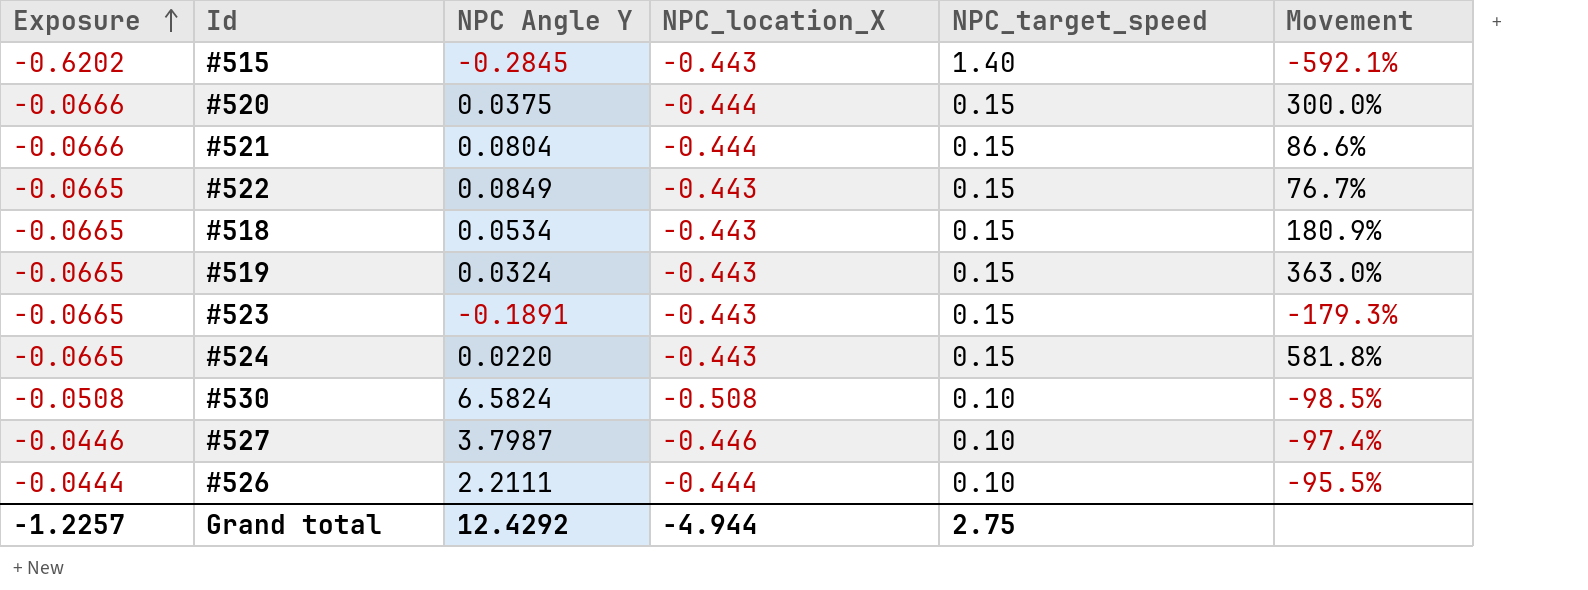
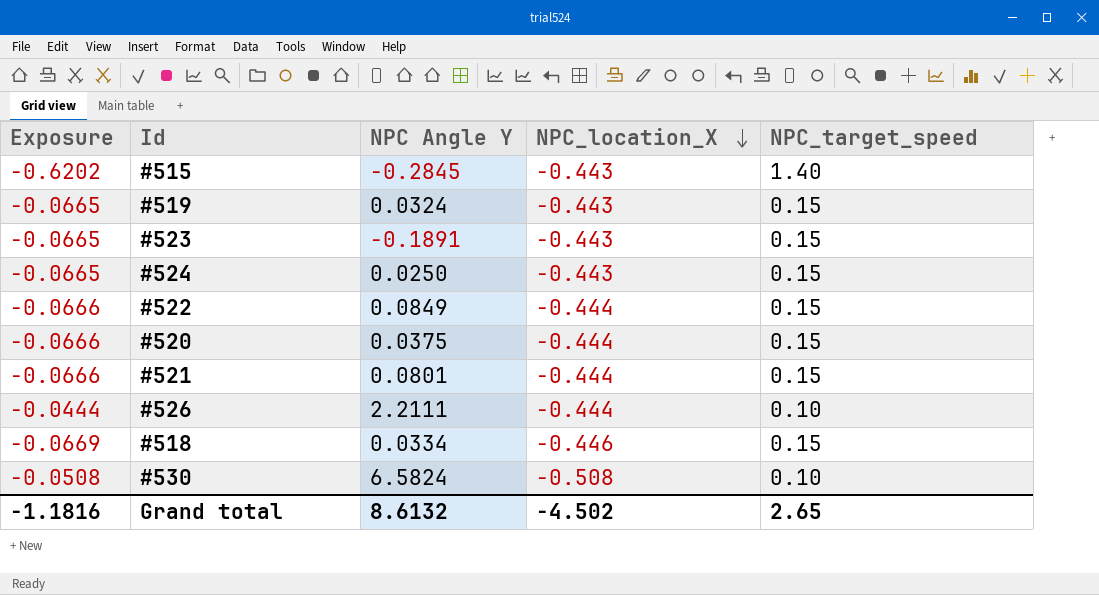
row order: Exposure ascending -> NPC_location_X descending
column Movement | formula: ([NPC_target_speed] - [NPC Angle Y]) / [NPC Angle Y] -> none
row #527: -0.0446 | 3.7987 | -0.446 | 0.10 | -97.4% -> none
#524 | NPC Angle Y: 0.0220 -> 0.0250
#522 | Exposure: -0.0665 -> -0.0666
#522 | NPC_location_X: -0.443 -> -0.444
#521 | NPC Angle Y: 0.0804 -> 0.0801
#518 | Exposure: -0.0665 -> -0.0669
#518 | NPC Angle Y: 0.0534 -> 0.0334
#518 | NPC_location_X: -0.443 -> -0.446
Grand total | Exposure: -1.2257 -> -1.1816
Grand total | NPC Angle Y: 12.4292 -> 8.6132
Grand total | NPC_location_X: -4.944 -> -4.502
Grand total | NPC_target_speed: 2.75 -> 2.65

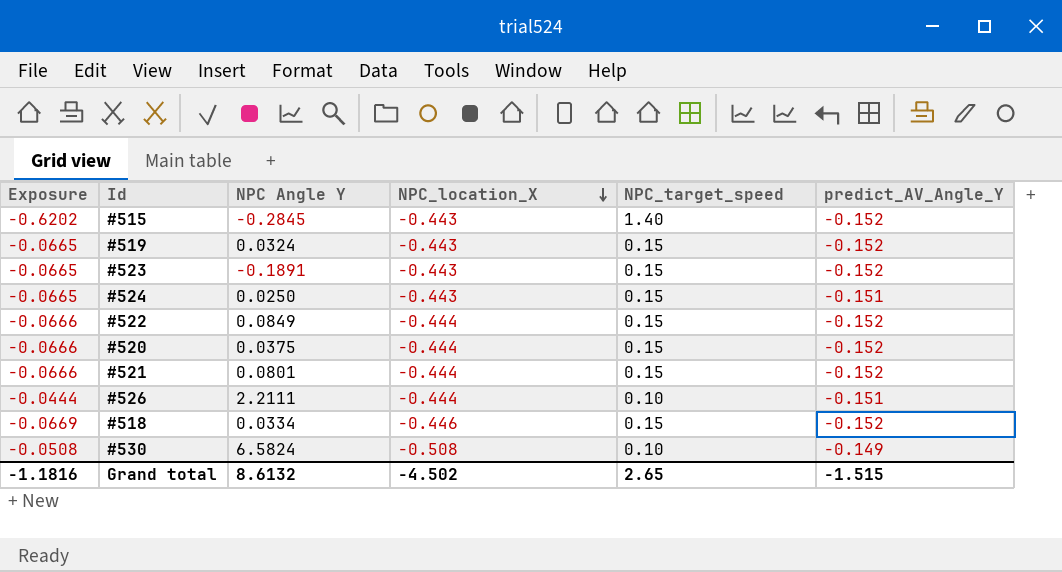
column predict_AV_Angle_Y | position: none -> 6

